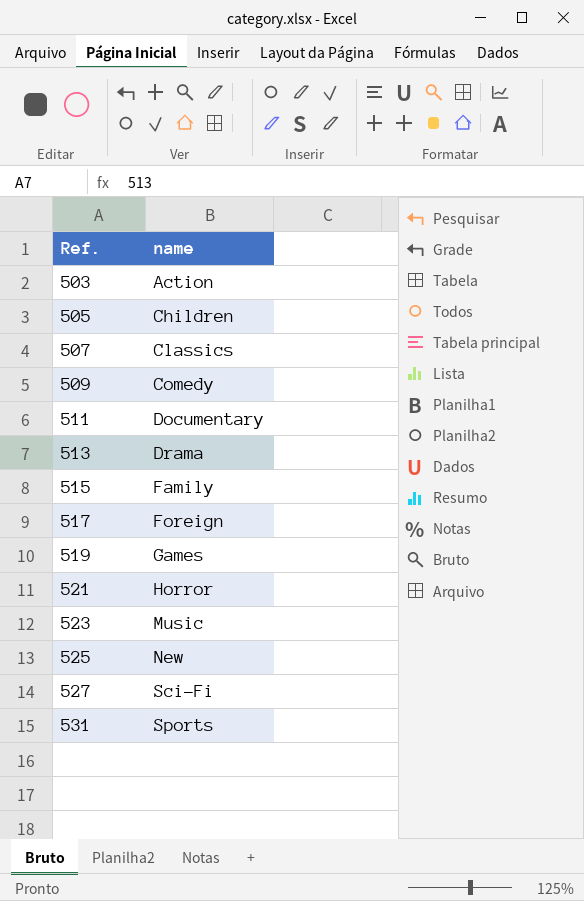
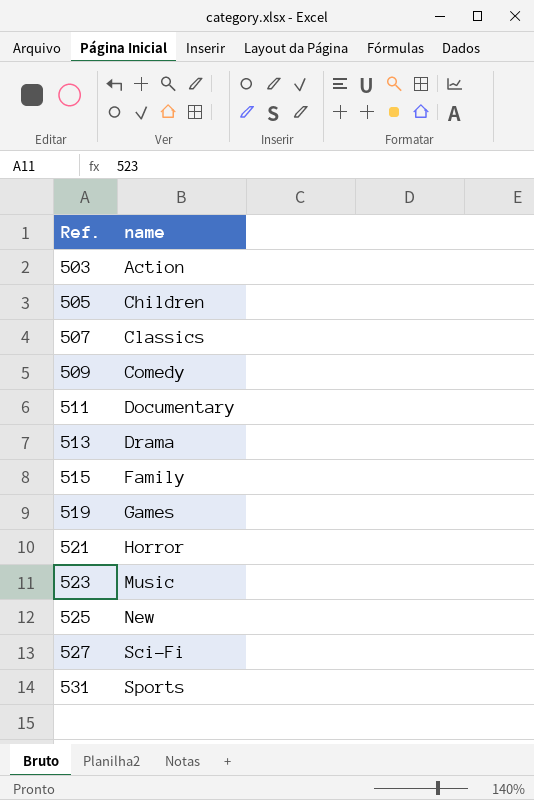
row 517: Foreign -> none

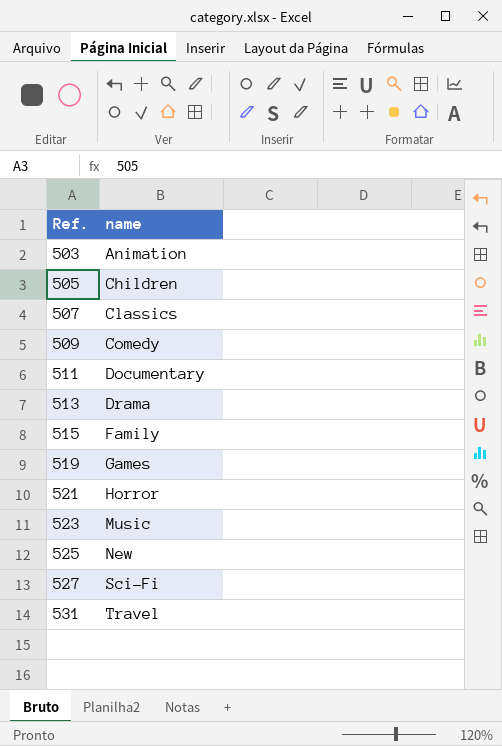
503 | name: Action -> Animation
531 | name: Sports -> Travel

